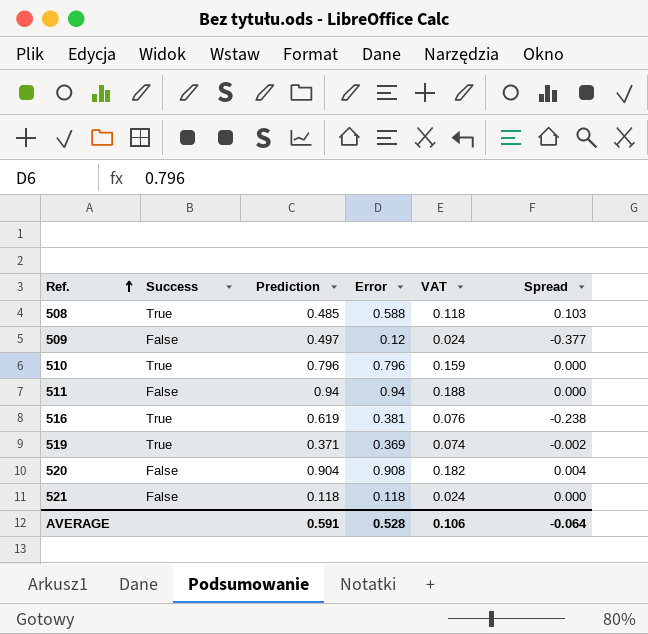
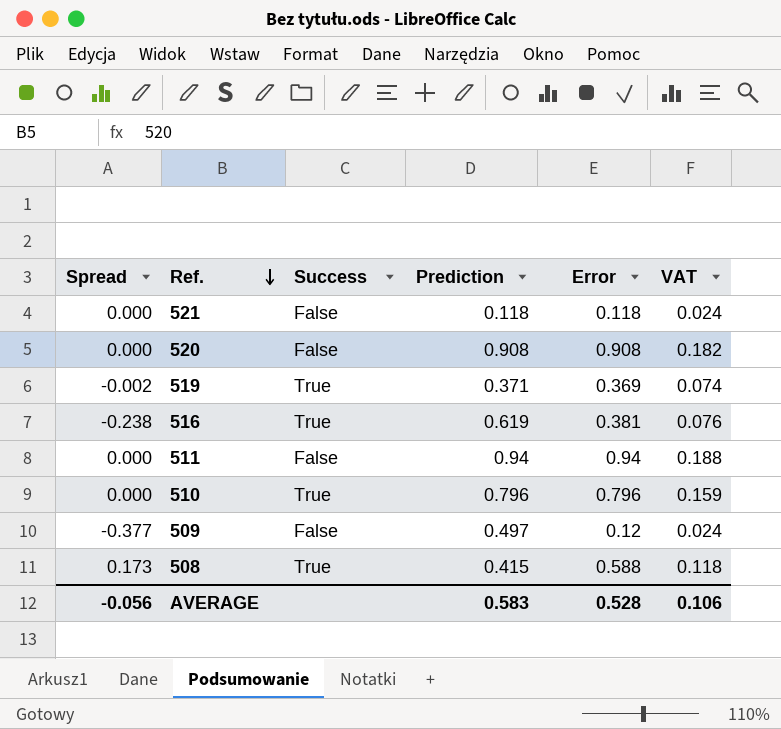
row order: Ref. ascending -> Ref. descending
column Spread | position: 6 -> 1
520 | Spread: 0.004 -> 0.000
520 | Prediction: 0.904 -> 0.908
508 | Spread: 0.103 -> 0.173
508 | Prediction: 0.485 -> 0.415
AVERAGE | Spread: -0.064 -> -0.056
AVERAGE | Prediction: 0.591 -> 0.583

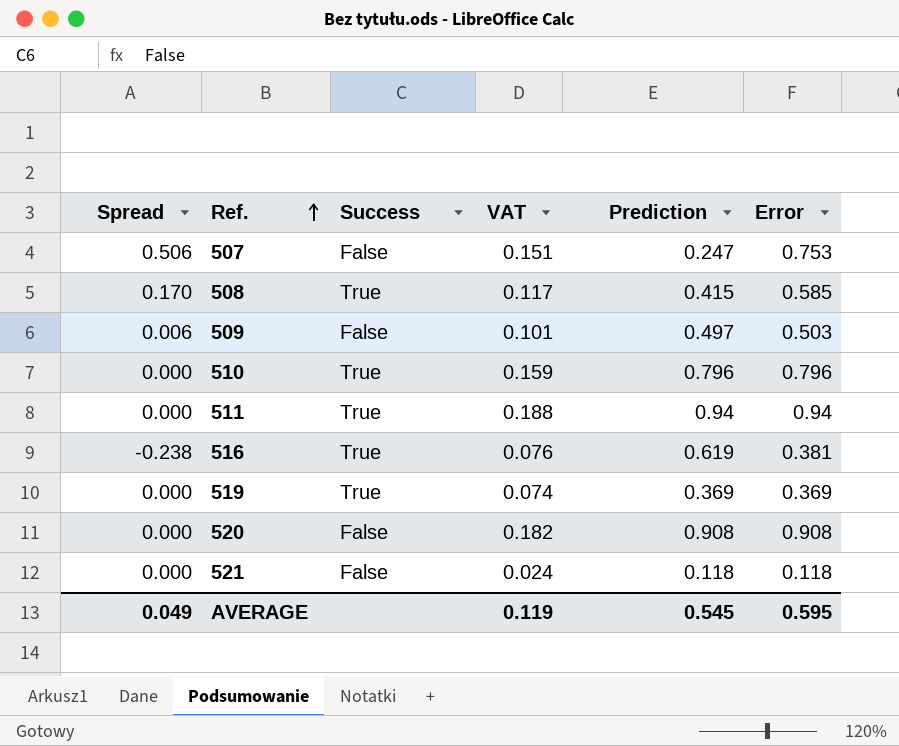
row order: Ref. descending -> Ref. ascending
column VAT | position: 6 -> 4
row 507: none -> 0.506 | False | 0.151 | 0.247 | 0.753
508 | Spread: 0.173 -> 0.170
508 | VAT: 0.118 -> 0.117
508 | Error: 0.588 -> 0.585
509 | Spread: -0.377 -> 0.006
509 | VAT: 0.024 -> 0.101
509 | Error: 0.12 -> 0.503
511 | Success: False -> True
519 | Spread: -0.002 -> 0.000
519 | Prediction: 0.371 -> 0.369
AVERAGE | Spread: -0.056 -> 0.049
AVERAGE | VAT: 0.106 -> 0.119
AVERAGE | Prediction: 0.583 -> 0.545
AVERAGE | Error: 0.528 -> 0.595

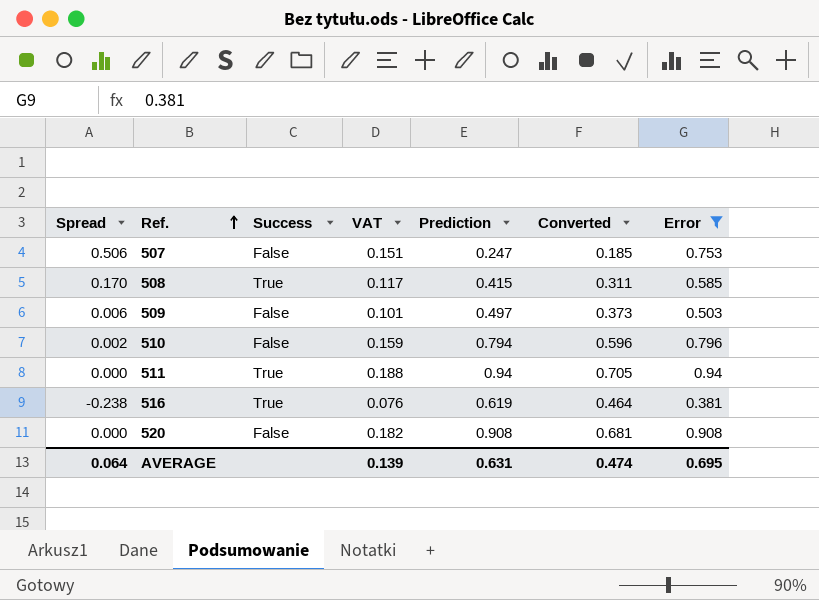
filter: none -> Error >= 0.381
column Converted | formula: none -> [Prediction] * 0.75
510 | Spread: 0.000 -> 0.002
510 | Success: True -> False
510 | Prediction: 0.796 -> 0.794
AVERAGE | Spread: 0.049 -> 0.064
AVERAGE | VAT: 0.119 -> 0.139
AVERAGE | Prediction: 0.545 -> 0.631
AVERAGE | Error: 0.595 -> 0.695

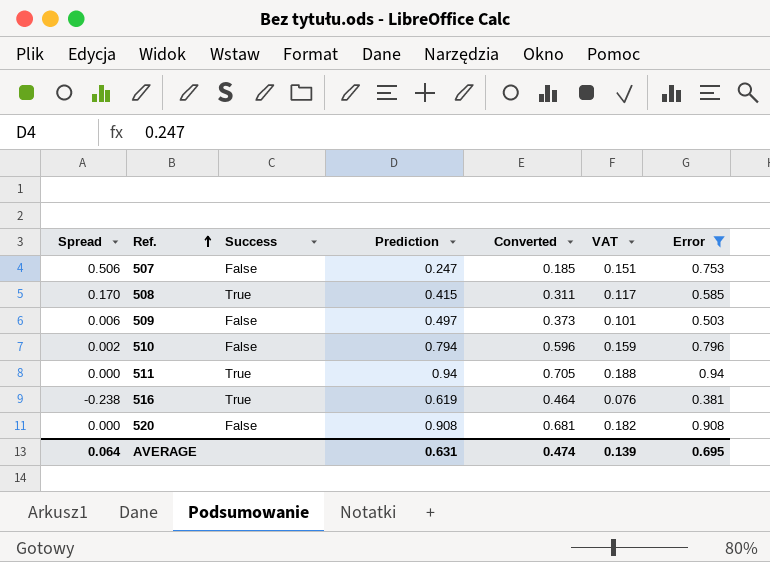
column VAT | position: 4 -> 6

